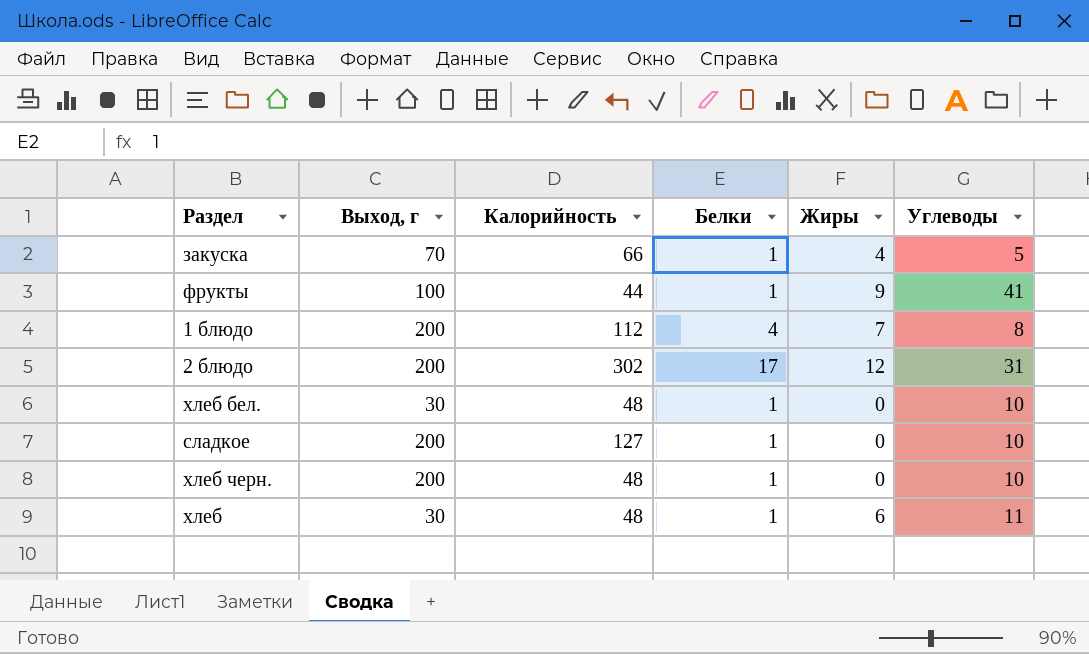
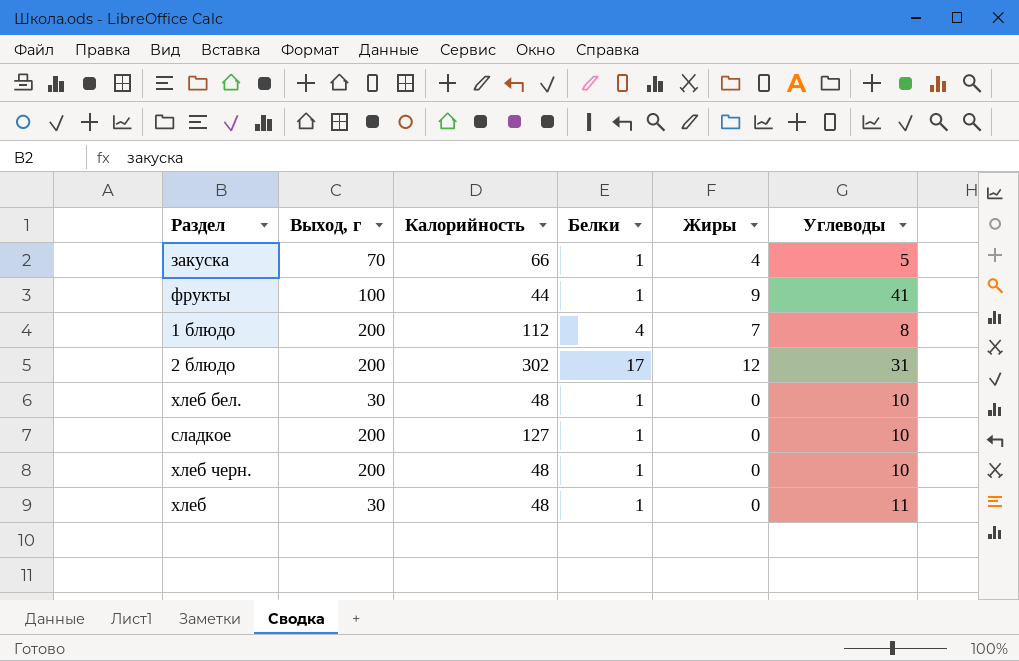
хлеб | Жиры: 6 -> 0

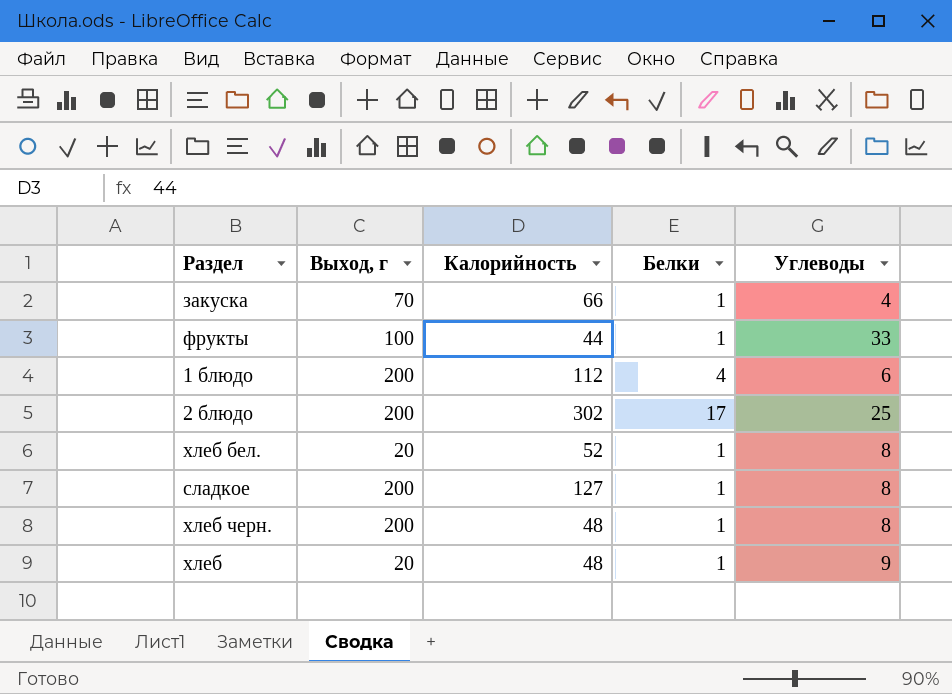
column Жиры | position: 5 -> none
закуска | Углеводы: 5 -> 4
фрукты | Углеводы: 41 -> 33
1 блюдо | Углеводы: 8 -> 6
2 блюдо | Углеводы: 31 -> 25
хлеб бел. | Выход, г: 30 -> 20
хлеб бел. | Калорийность: 48 -> 52
хлеб бел. | Углеводы: 10 -> 8
сладкое | Углеводы: 10 -> 8
хлеб черн. | Углеводы: 10 -> 8
хлеб | Выход, г: 30 -> 20
хлеб | Углеводы: 11 -> 9

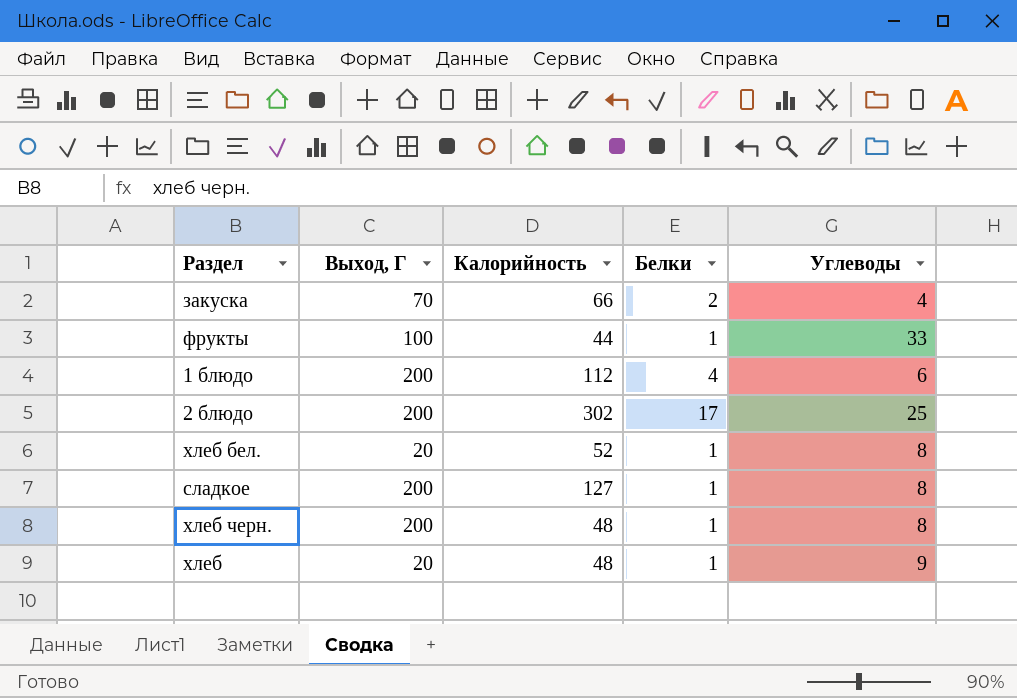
column name: Выход, г -> Выход, Г
закуска | Белки: 1 -> 2

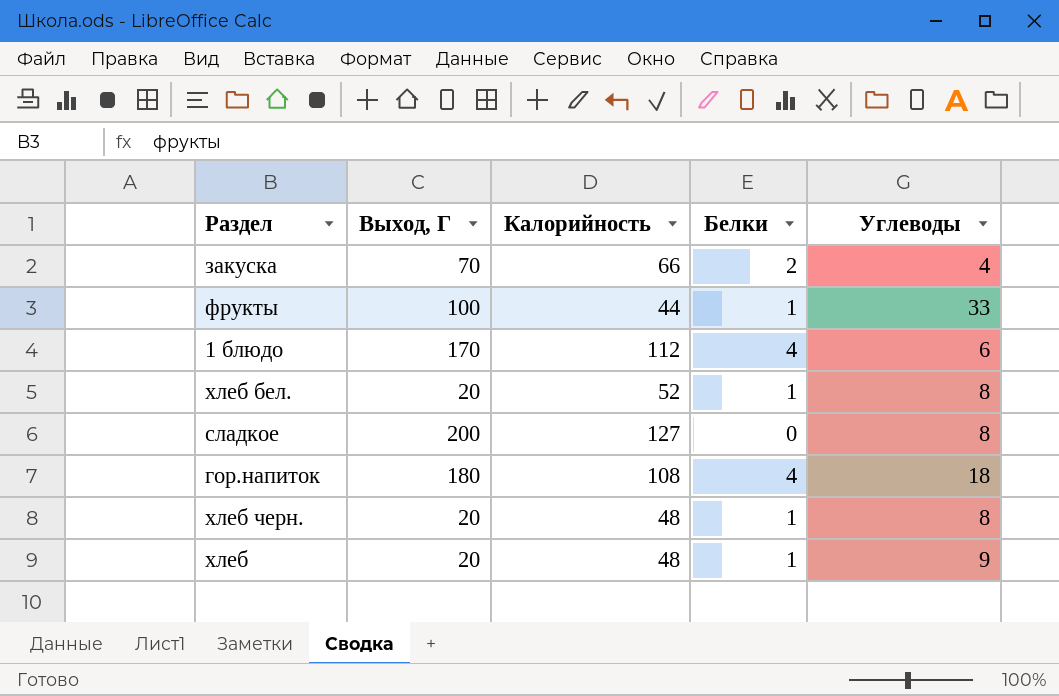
row 2 блюдо: 200 | 302 | 17 | 25 -> none
1 блюдо | Выход, Г: 200 -> 170
сладкое | Белки: 1 -> 0
row гор.напиток: none -> 180 | 108 | 4 | 18
хлеб черн. | Выход, Г: 200 -> 20

